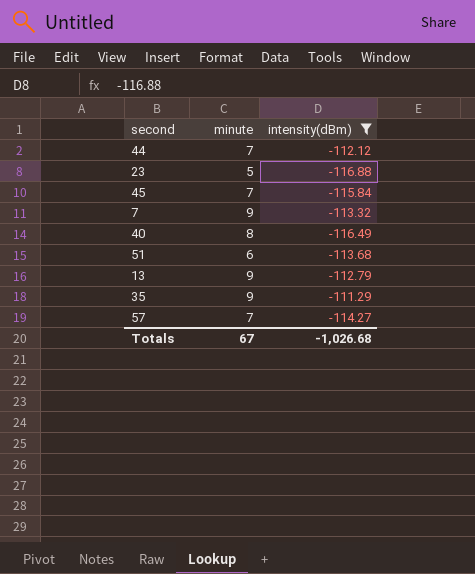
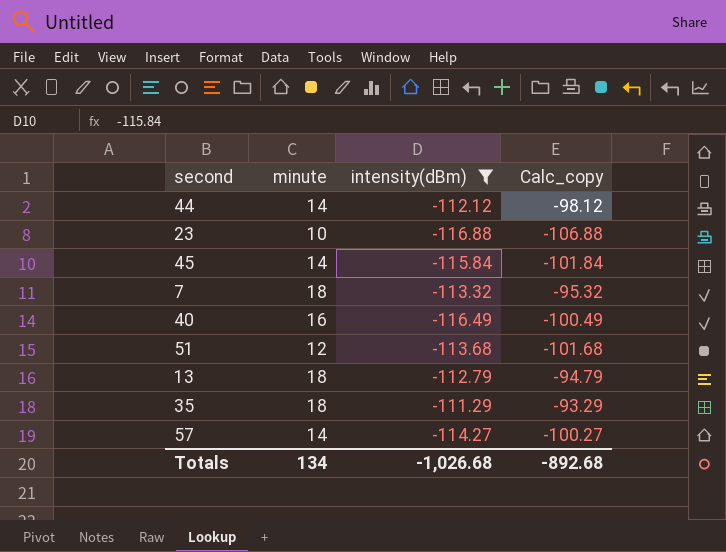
column Calc_copy | formula: none -> [minute] + [intensity(dBm)]
44 | minute: 7 -> 14
23 | minute: 5 -> 10
45 | minute: 7 -> 14
7 | minute: 9 -> 18
40 | minute: 8 -> 16
51 | minute: 6 -> 12
13 | minute: 9 -> 18
35 | minute: 9 -> 18
57 | minute: 7 -> 14
Totals | minute: 67 -> 134

